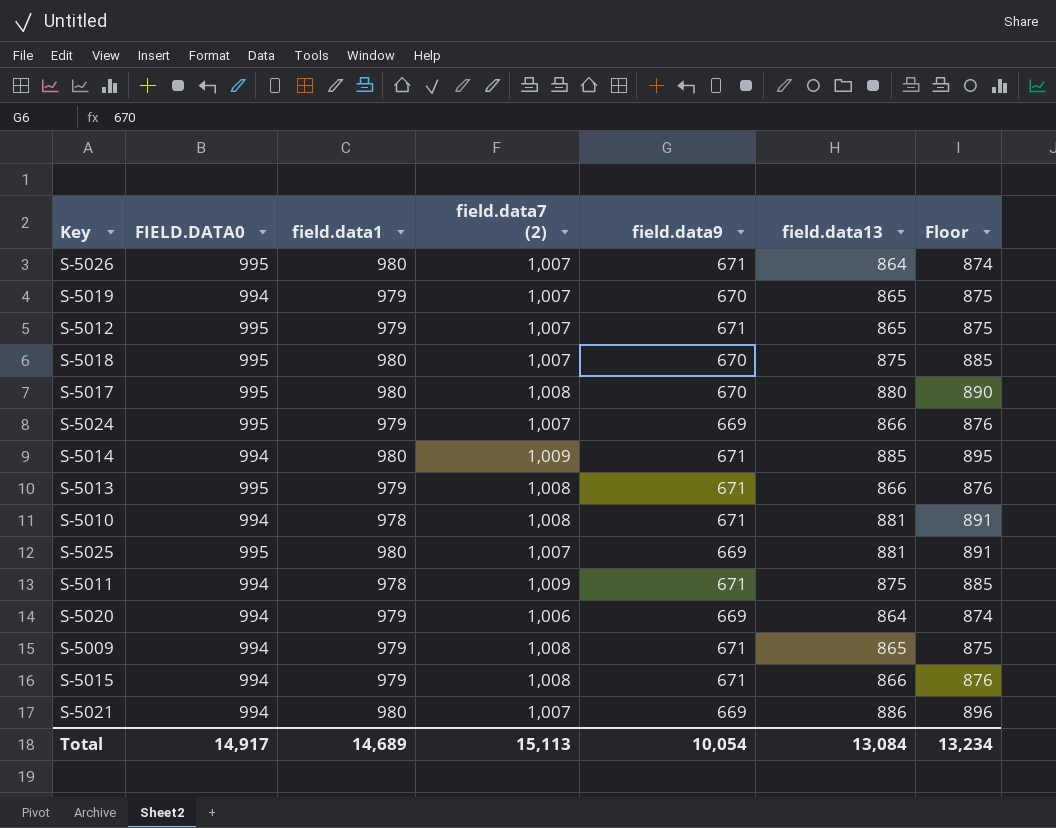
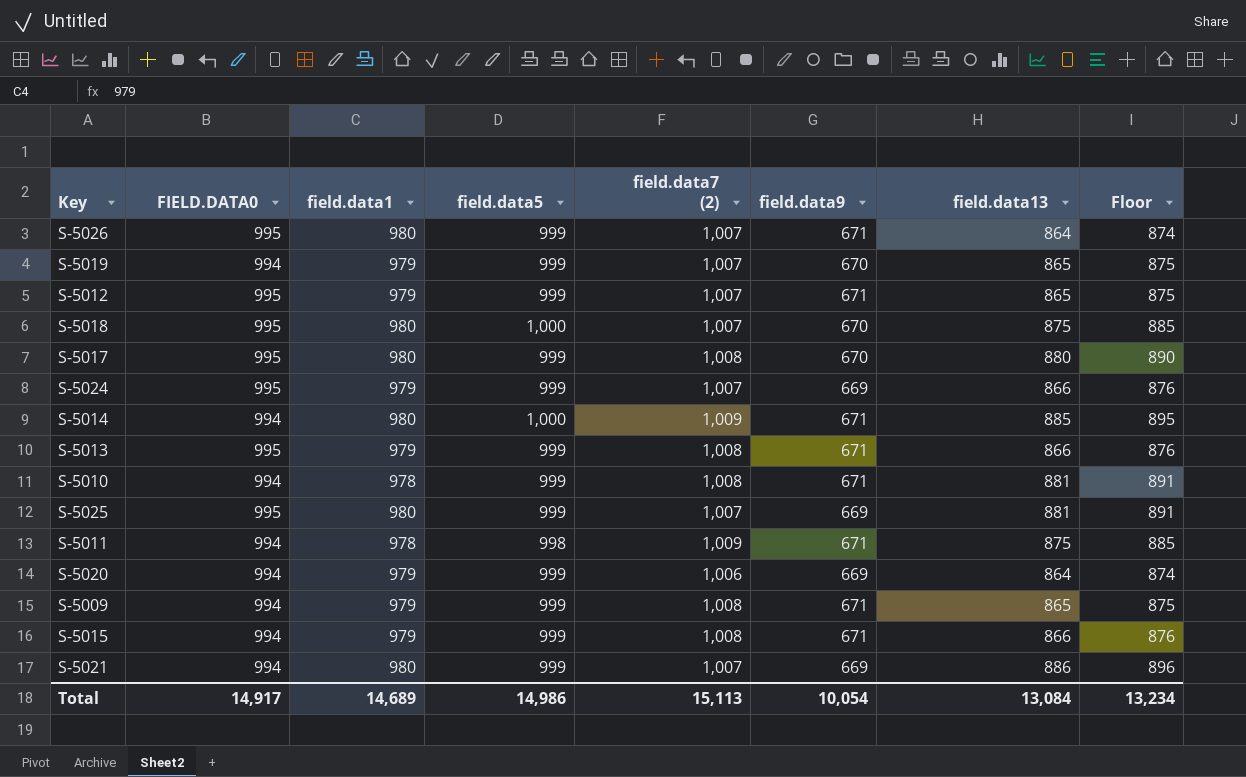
column field.data5 | position: none -> 4

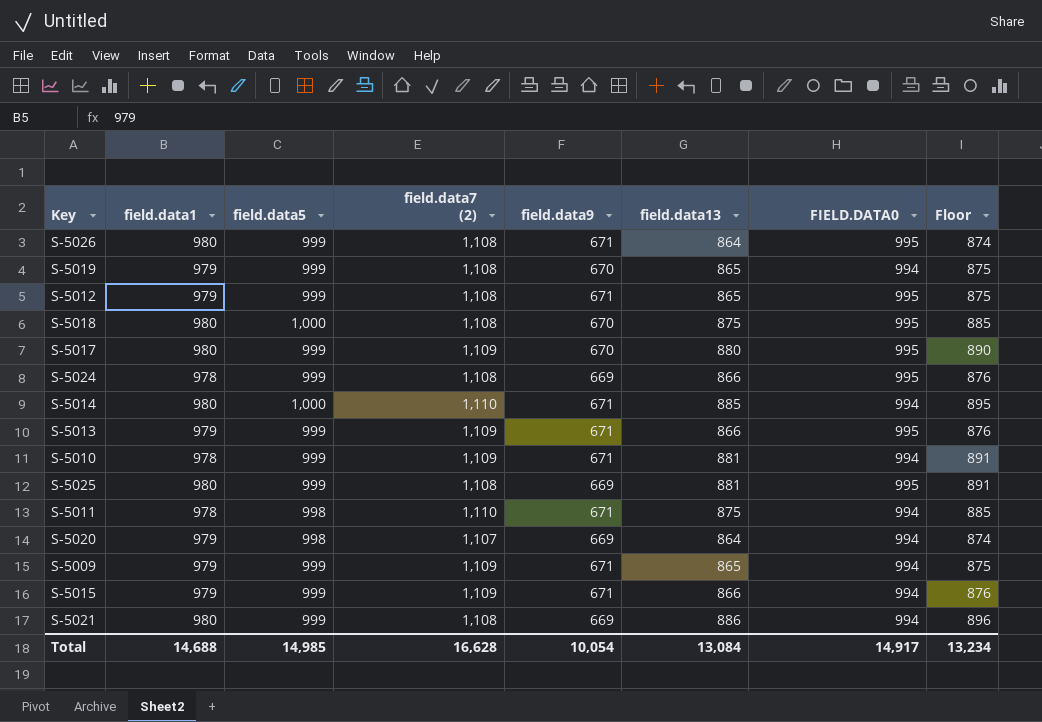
column FIELD.DATA0 | position: 2 -> 7
S-5026 | field.data7 (2): 1,007 -> 1,108
S-5019 | field.data7 (2): 1,007 -> 1,108
S-5012 | field.data7 (2): 1,007 -> 1,108
S-5018 | field.data7 (2): 1,007 -> 1,108
S-5017 | field.data7 (2): 1,008 -> 1,109
S-5024 | field.data1: 979 -> 978
S-5024 | field.data7 (2): 1,007 -> 1,108
S-5014 | field.data7 (2): 1,009 -> 1,110
S-5013 | field.data7 (2): 1,008 -> 1,109
S-5010 | field.data7 (2): 1,008 -> 1,109
S-5025 | field.data7 (2): 1,007 -> 1,108
S-5011 | field.data7 (2): 1,009 -> 1,110
S-5020 | field.data5: 999 -> 998
S-5020 | field.data7 (2): 1,006 -> 1,107
S-5009 | field.data7 (2): 1,008 -> 1,109
S-5015 | field.data7 (2): 1,008 -> 1,109
S-5021 | field.data7 (2): 1,007 -> 1,108
Total | field.data1: 14,689 -> 14,688
Total | field.data5: 14,986 -> 14,985
Total | field.data7 (2): 15,113 -> 16,628

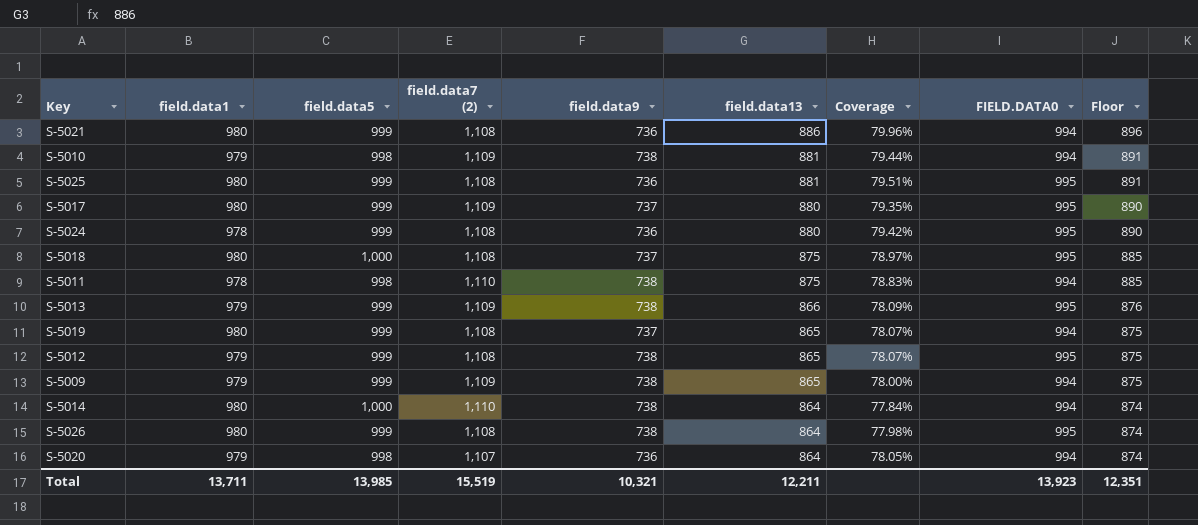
row order: none -> field.data13 descending
column Coverage | formula: none -> [field.data13] / [field.data7 (2)]
row S-5015: 979 | 999 | 1,109 | 671 | 866 | 994 | 876 -> none
S-5021 | field.data9: 669 -> 736
S-5010 | field.data1: 978 -> 979
S-5010 | field.data5: 999 -> 998
S-5010 | field.data9: 671 -> 738
S-5025 | field.data9: 669 -> 736
S-5017 | field.data9: 670 -> 737
S-5024 | field.data9: 669 -> 736
S-5024 | field.data13: 866 -> 880
S-5024 | Floor: 876 -> 890
S-5018 | field.data9: 670 -> 737
S-5011 | field.data9: 671 -> 738
S-5013 | field.data9: 671 -> 738
S-5019 | field.data1: 979 -> 980
S-5019 | field.data9: 670 -> 737
S-5012 | field.data9: 671 -> 738
S-5009 | field.data9: 671 -> 738
S-5014 | field.data9: 671 -> 738
S-5014 | field.data13: 885 -> 864
S-5014 | Floor: 895 -> 874
S-5026 | field.data9: 671 -> 738
S-5020 | field.data9: 669 -> 736
Total | field.data1: 14,688 -> 13,711
Total | field.data5: 14,985 -> 13,985
Total | field.data7 (2): 16,628 -> 15,519
Total | field.data9: 10,054 -> 10,321
Total | field.data13: 13,084 -> 12,211
Total | FIELD.DATA0: 14,917 -> 13,923
Total | Floor: 13,234 -> 12,351

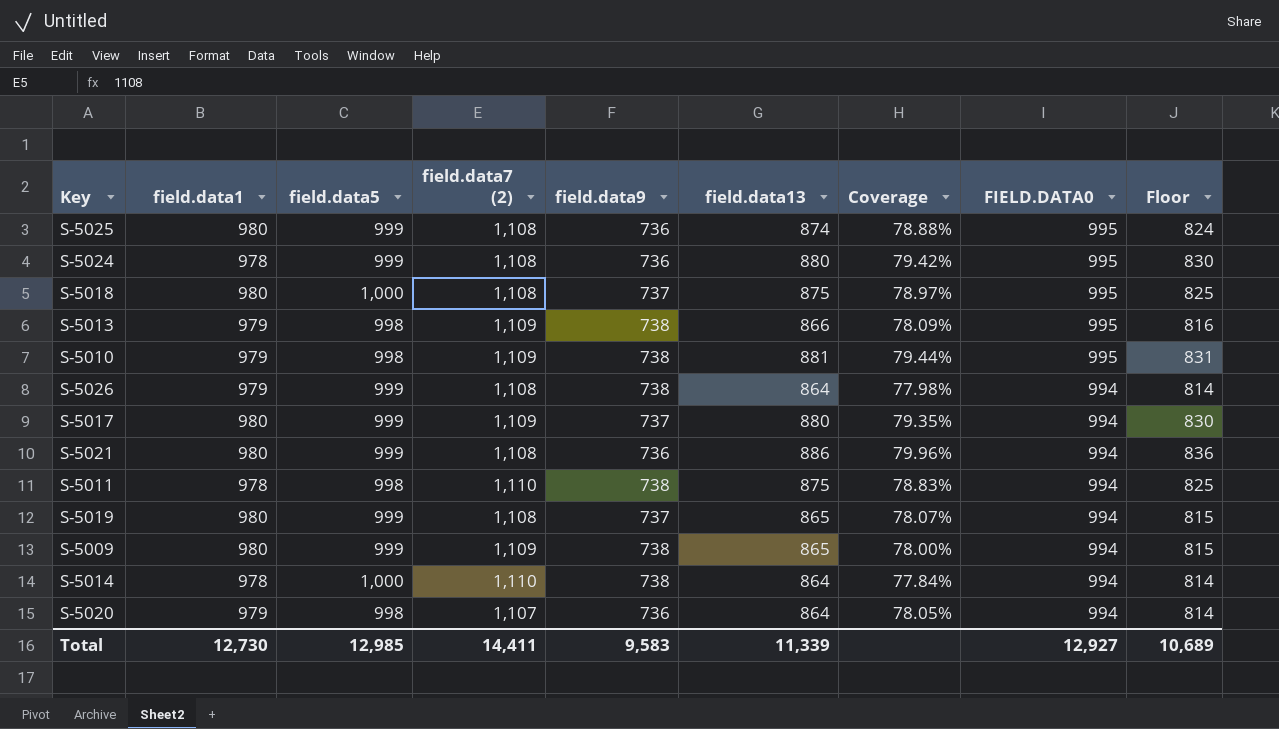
row order: field.data13 descending -> FIELD.DATA0 descending
column Floor | formula: [field.data13] + 10 -> [field.data13] - 50
row S-5012: 979 | 999 | 1,108 | 738 | 865 | 78.07% | 995 | 875 -> none
S-5025 | field.data13: 881 -> 874
S-5025 | Coverage: 79.51% -> 78.88%
S-5013 | field.data5: 999 -> 998
S-5010 | FIELD.DATA0: 994 -> 995
S-5026 | field.data1: 980 -> 979
S-5026 | FIELD.DATA0: 995 -> 994
S-5017 | FIELD.DATA0: 995 -> 994
S-5009 | field.data1: 979 -> 980
S-5014 | field.data1: 980 -> 978
Total | field.data1: 13,711 -> 12,730
Total | field.data5: 13,985 -> 12,985
Total | field.data7 (2): 15,519 -> 14,411
Total | field.data9: 10,321 -> 9,583
Total | field.data13: 12,211 -> 11,339
Total | FIELD.DATA0: 13,923 -> 12,927
Total | Floor: 12,351 -> 10,689

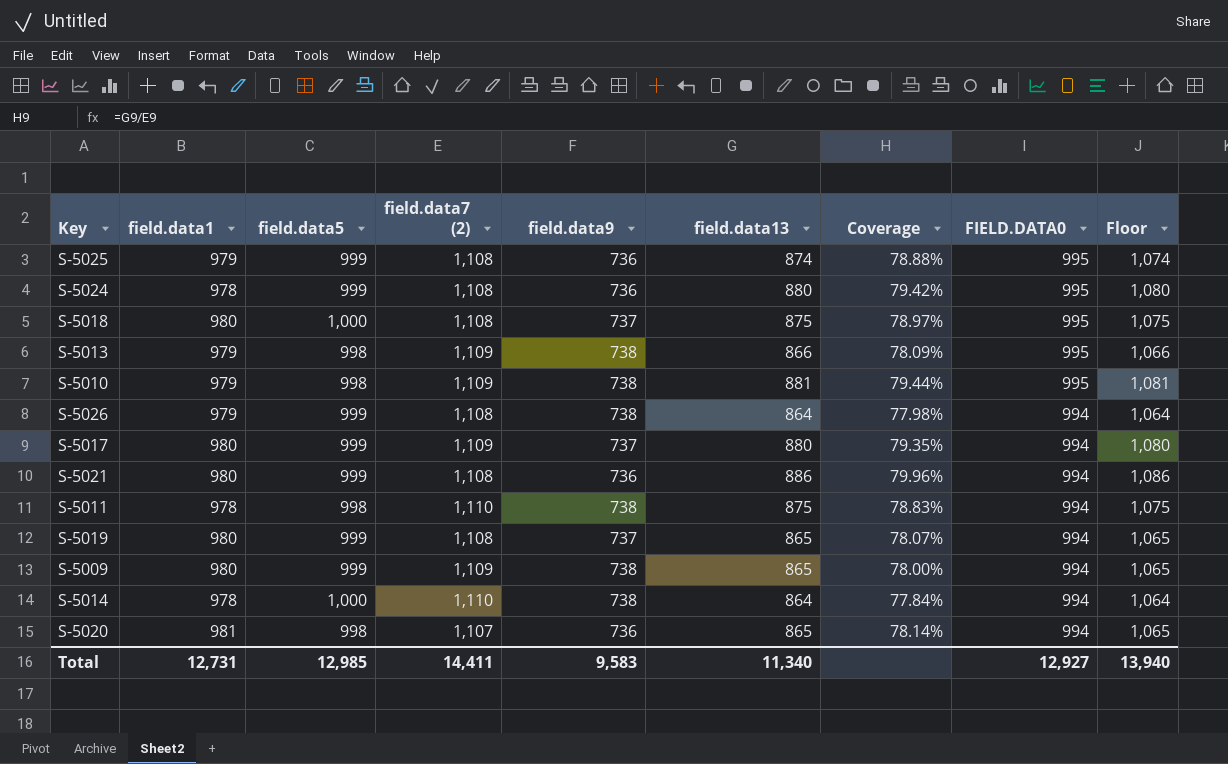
column Floor | formula: [field.data13] - 50 -> [field.data13] + 200
S-5025 | field.data1: 980 -> 979
S-5020 | field.data1: 979 -> 981
S-5020 | field.data13: 864 -> 865
S-5020 | Coverage: 78.05% -> 78.14%
Total | field.data1: 12,730 -> 12,731
Total | field.data13: 11,339 -> 11,340
Total | Floor: 10,689 -> 13,940

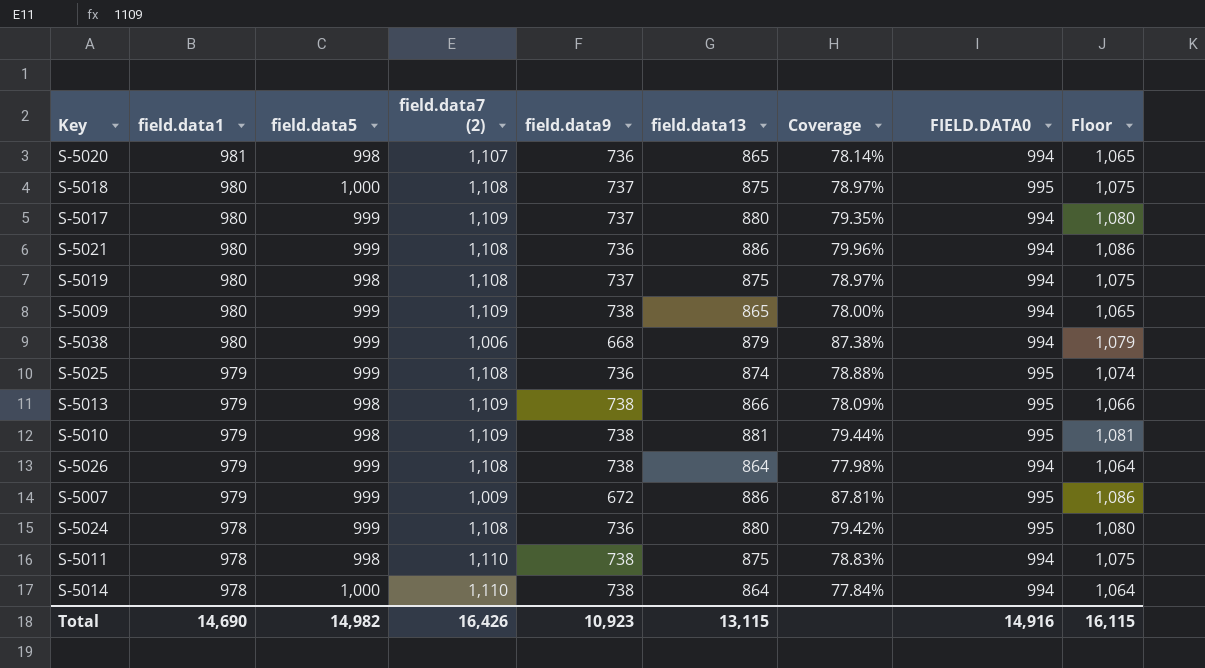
row order: FIELD.DATA0 descending -> field.data1 descending
S-5019 | field.data5: 999 -> 998
S-5019 | field.data13: 865 -> 875
S-5019 | Coverage: 78.07% -> 78.97%
S-5019 | Floor: 1,065 -> 1,075
row S-5038: none -> 980 | 999 | 1,006 | 668 | 879 | 87.38% | 994 | 1,079
row S-5007: none -> 979 | 999 | 1,009 | 672 | 886 | 87.81% | 995 | 1,086
Total | field.data1: 12,731 -> 14,690
Total | field.data5: 12,985 -> 14,982
Total | field.data7 (2): 14,411 -> 16,426
Total | field.data9: 9,583 -> 10,923
Total | field.data13: 11,340 -> 13,115
Total | FIELD.DATA0: 12,927 -> 14,916
Total | Floor: 13,940 -> 16,115

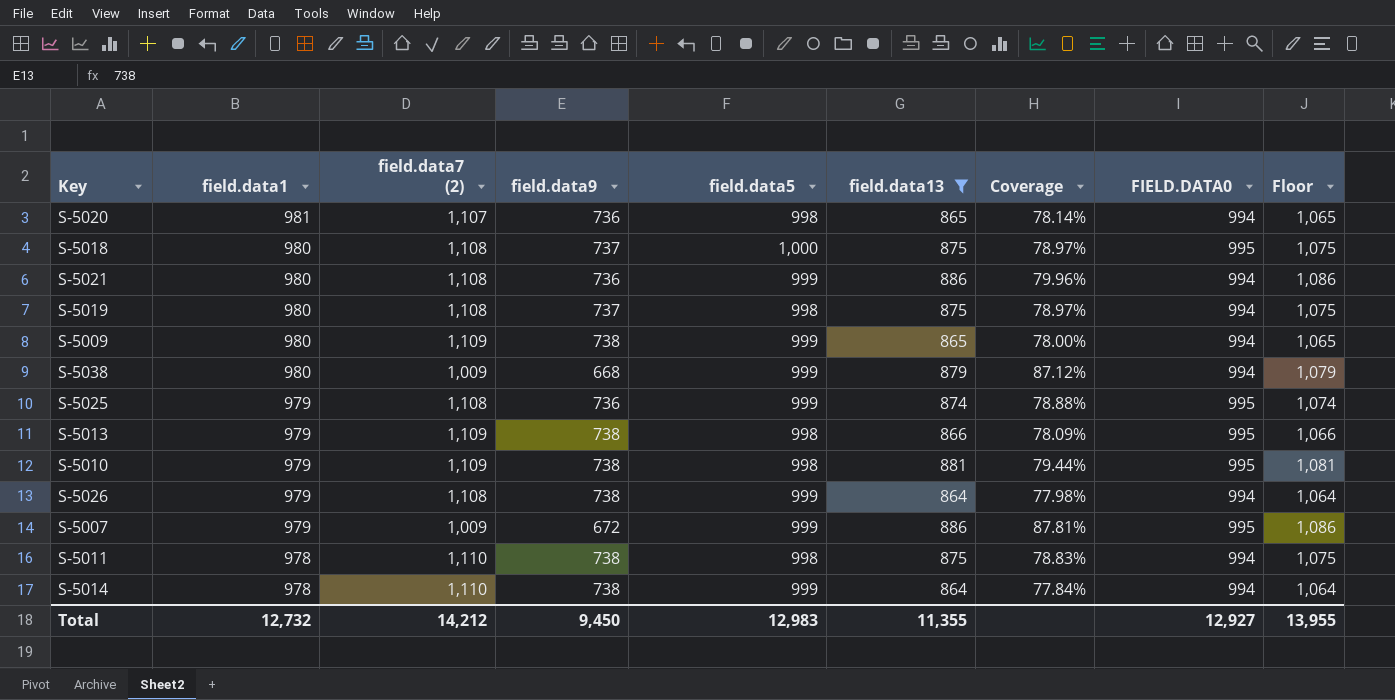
filter: none -> field.data13 != 880
column field.data5 | position: 3 -> 5
S-5038 | field.data7 (2): 1,006 -> 1,009
S-5038 | Coverage: 87.38% -> 87.12%
S-5014 | field.data5: 1,000 -> 999
Total | field.data1: 14,690 -> 12,732
Total | field.data7 (2): 16,426 -> 14,212
Total | field.data9: 10,923 -> 9,450
Total | field.data5: 14,982 -> 12,983
Total | field.data13: 13,115 -> 11,355
Total | FIELD.DATA0: 14,916 -> 12,927
Total | Floor: 16,115 -> 13,955

